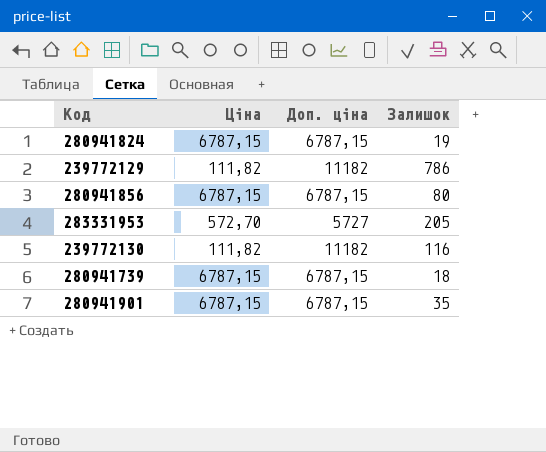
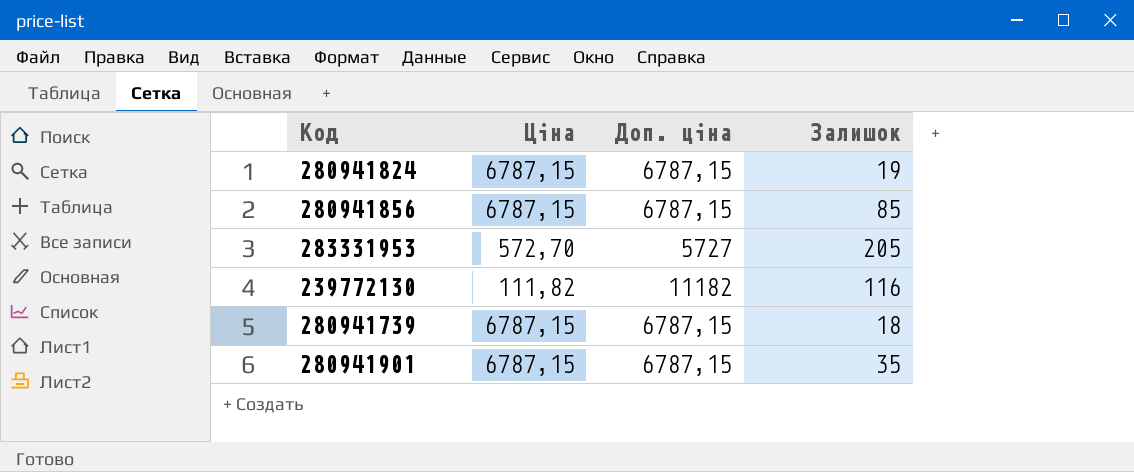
row 239772129: 111,82 | 11182 | 786 -> none
280941856 | Залишок: 80 -> 85

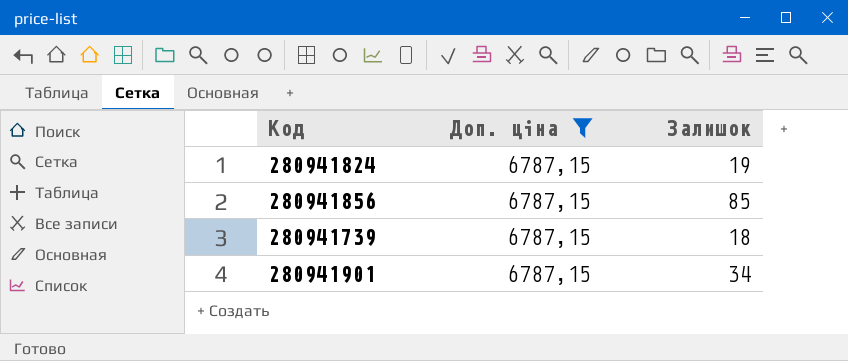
filter: none -> Доп. ціна = 6787,15
column Ціна | position: 2 -> none
280941901 | Залишок: 35 -> 34

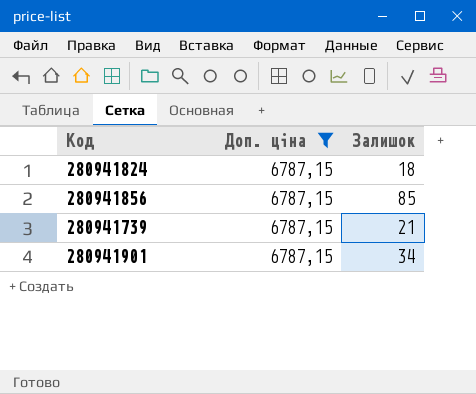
280941824 | Залишок: 19 -> 18
280941739 | Залишок: 18 -> 21

